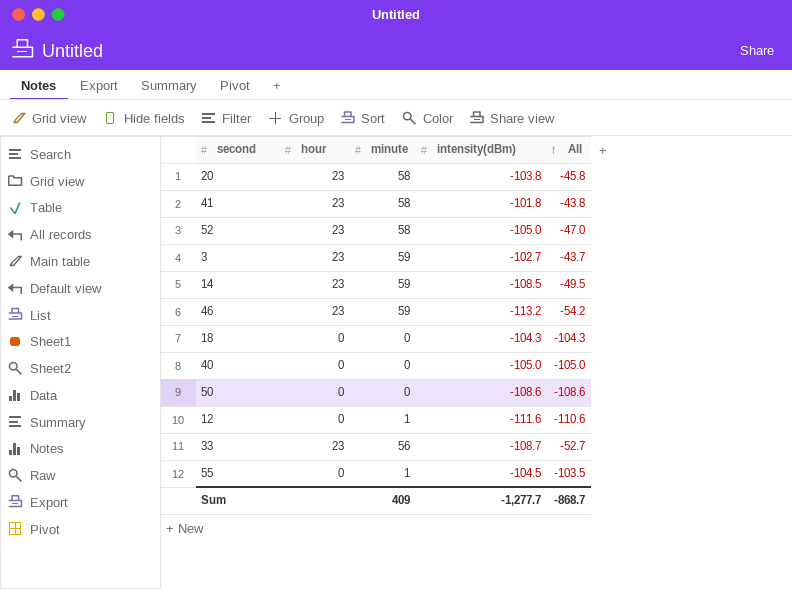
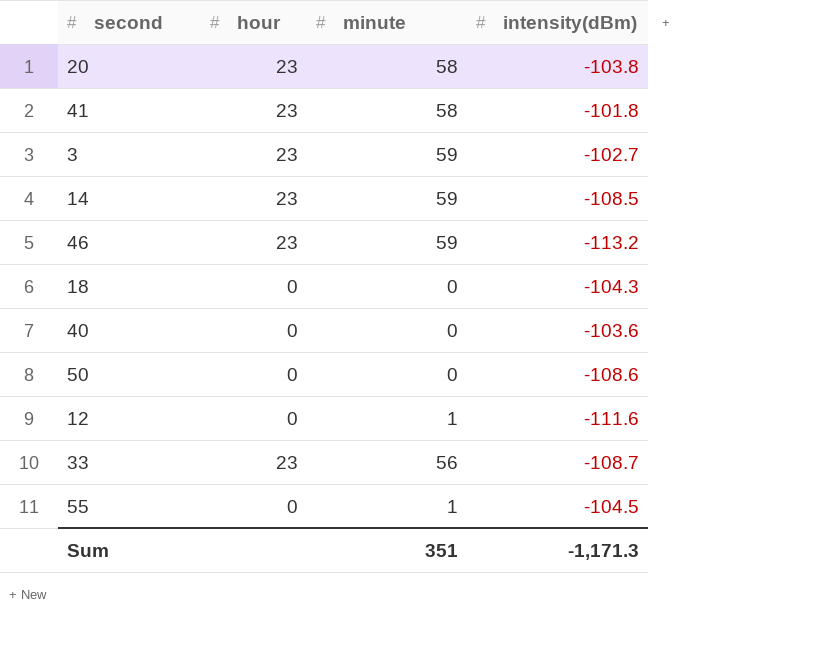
column All | formula: [minute] + [intensity(dBm)] -> none
row 52: 23 | 58 | -105.0 | -47.0 -> none
40 | intensity(dBm): -105.0 -> -103.6
Sum | minute: 409 -> 351
Sum | intensity(dBm): -1,277.7 -> -1,171.3

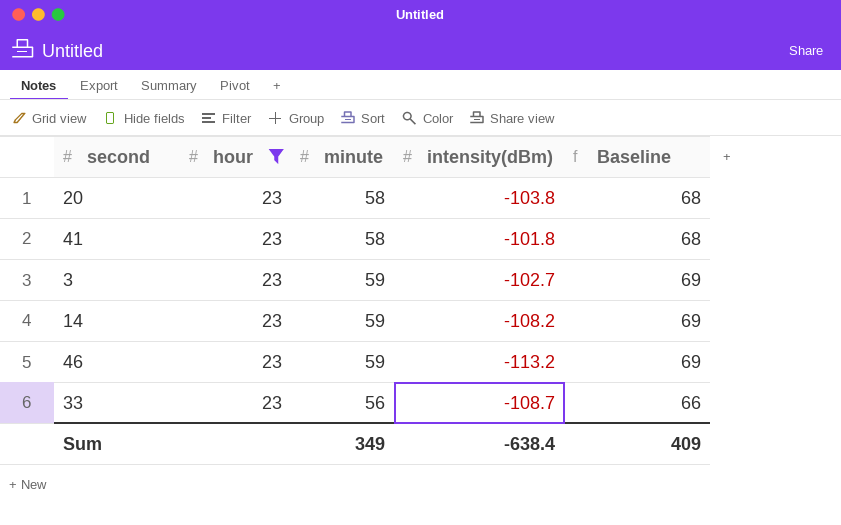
filter: none -> hour = 23
column Baseline | formula: none -> [minute] + 10
14 | intensity(dBm): -108.5 -> -108.2
Sum | minute: 351 -> 349
Sum | intensity(dBm): -1,171.3 -> -638.4

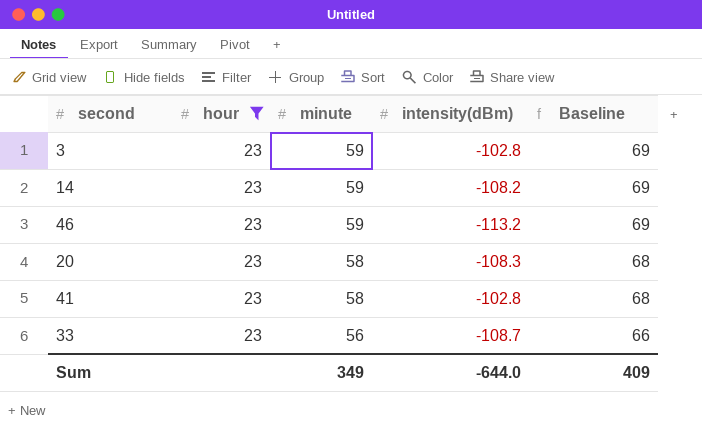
row order: none -> minute descending
3 | intensity(dBm): -102.7 -> -102.8
20 | intensity(dBm): -103.8 -> -108.3
41 | intensity(dBm): -101.8 -> -102.8
Sum | intensity(dBm): -638.4 -> -644.0

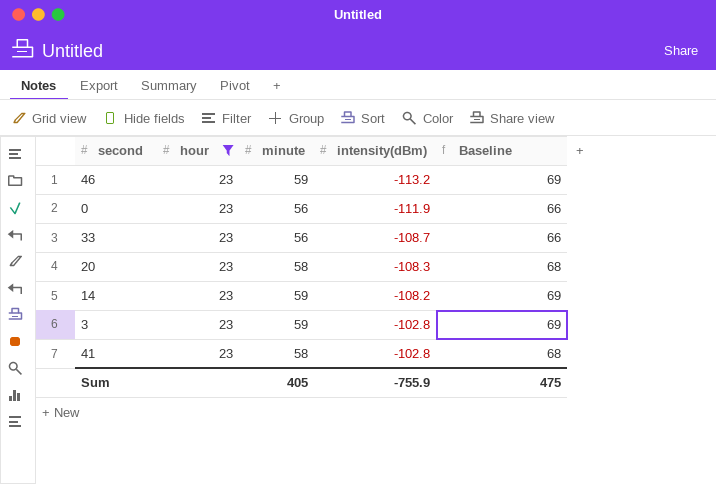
row order: minute descending -> intensity(dBm) ascending
row 0: none -> 23 | 56 | -111.9 | 66
Sum | minute: 349 -> 405
Sum | intensity(dBm): -644.0 -> -755.9
Sum | Baseline: 409 -> 475

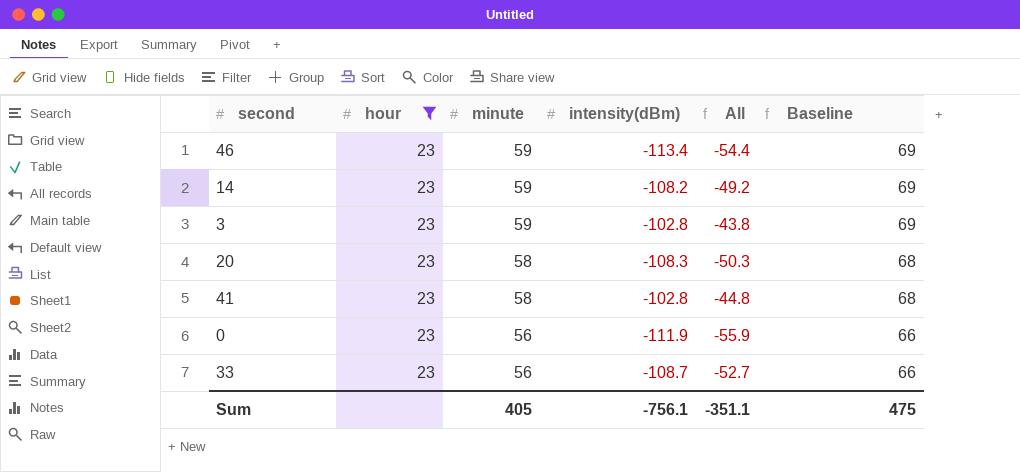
row order: intensity(dBm) ascending -> minute descending
column All | formula: none -> [minute] + [intensity(dBm)]
46 | intensity(dBm): -113.2 -> -113.4
Sum | intensity(dBm): -755.9 -> -756.1

